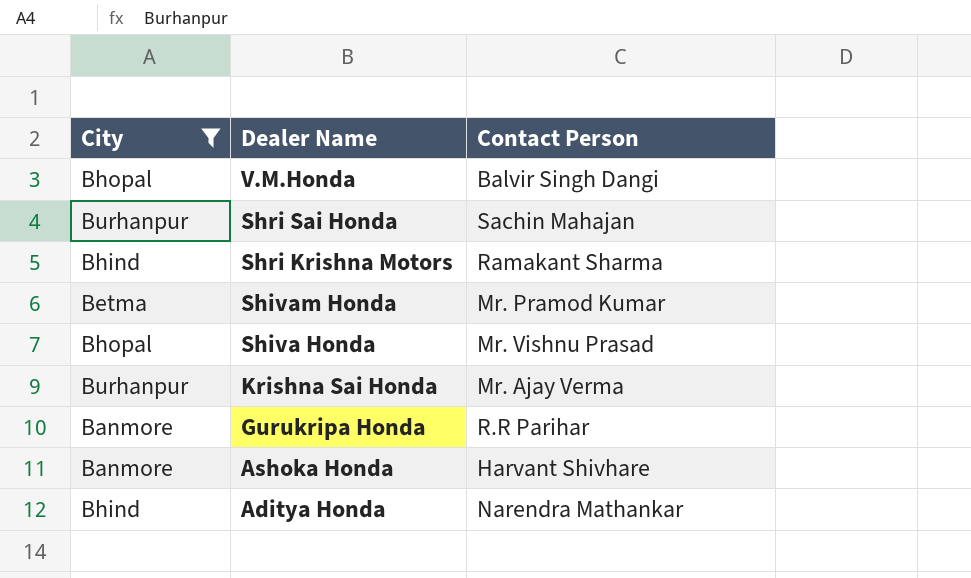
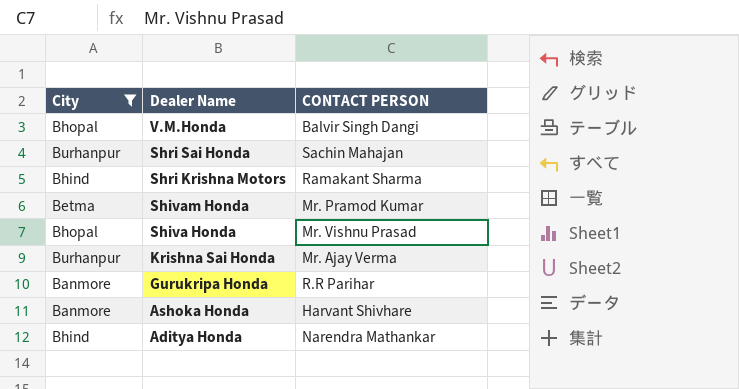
column name: Contact Person -> CONTACT PERSON

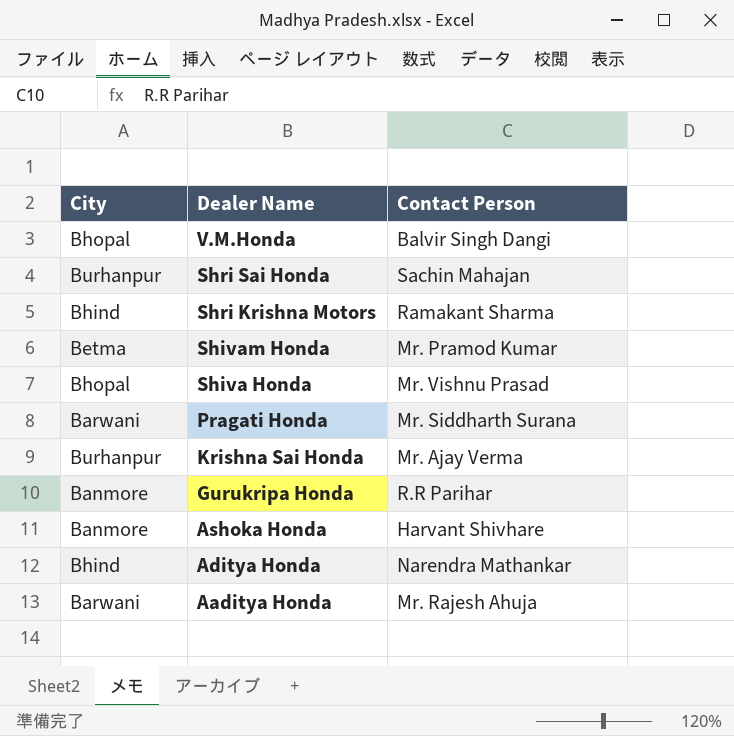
filter: City != Barwani -> none
column name: CONTACT PERSON -> Contact Person

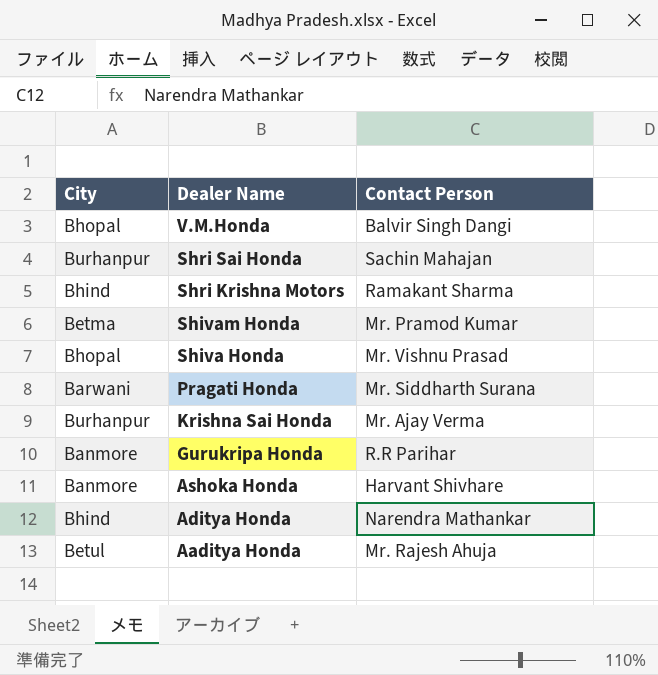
Aaditya Honda | City: Barwani -> Betul

